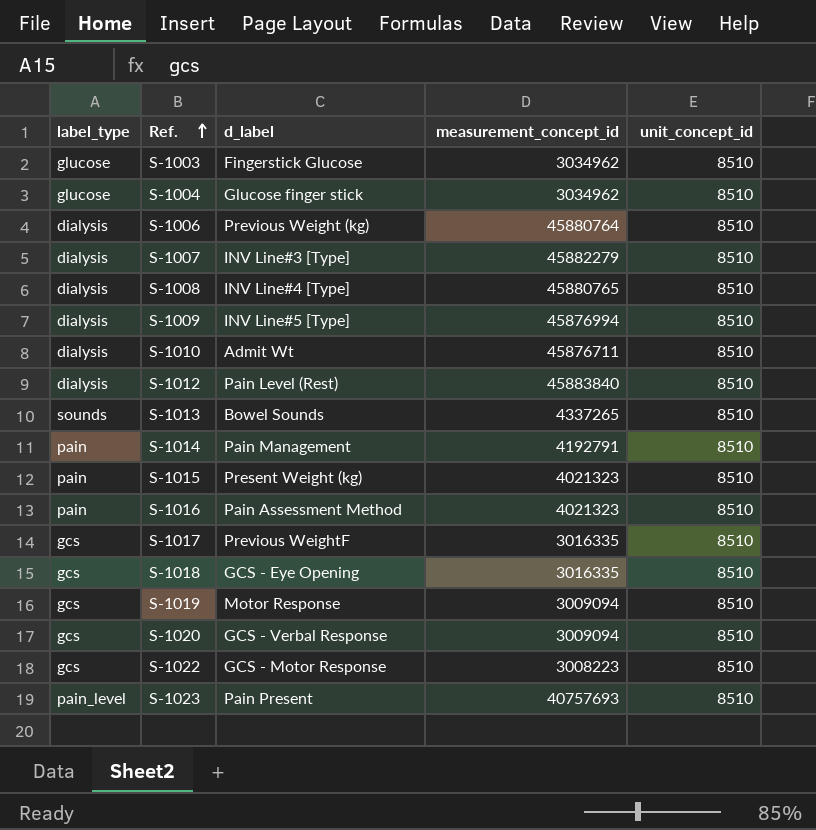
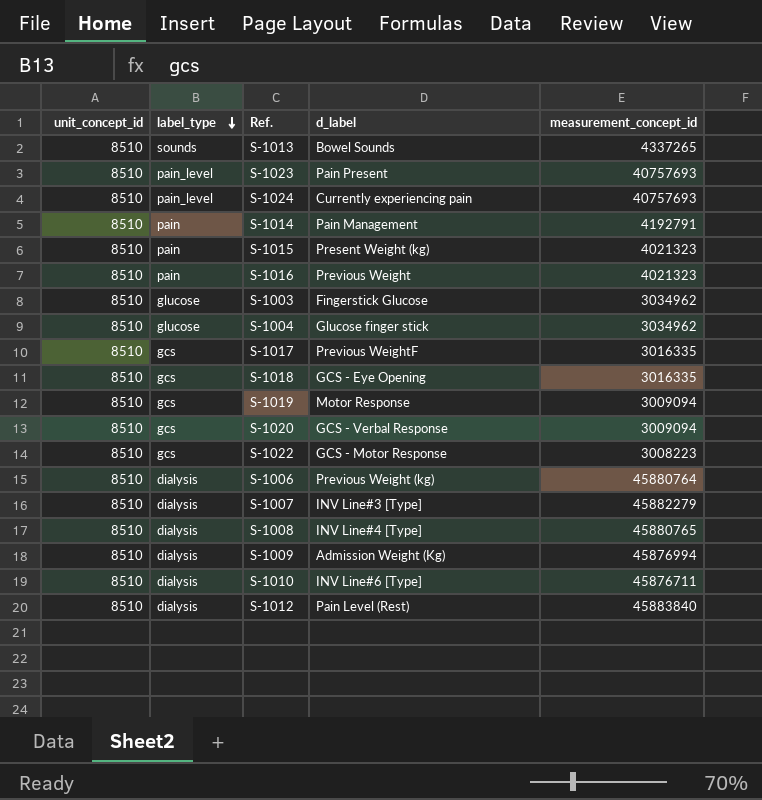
row order: Ref. ascending -> label_type descending
column unit_concept_id | position: 5 -> 1
row S-1024: none -> 8510 | pain_level | Currently experiencing pain | 40757693
S-1016 | d_label: Pain Assessment Method -> Previous Weight
S-1009 | d_label: INV Line#5 [Type] -> Admission Weight (Kg)
S-1010 | d_label: Admit Wt -> INV Line#6 [Type]

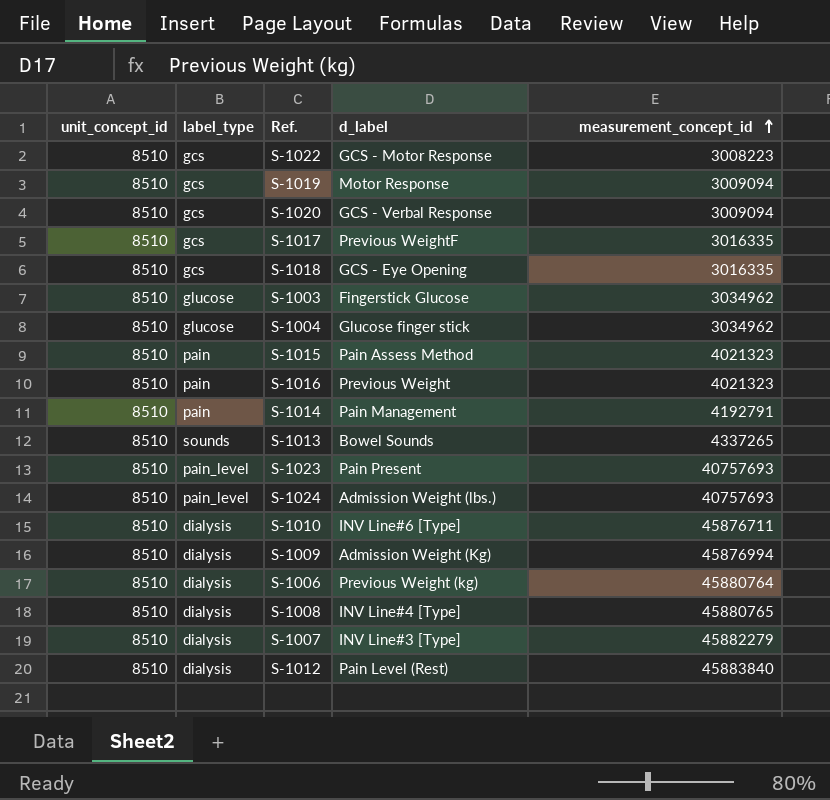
row order: label_type descending -> measurement_concept_id ascending
S-1015 | d_label: Present Weight (kg) -> Pain Assess Method
S-1024 | d_label: Currently experiencing pain -> Admission Weight (lbs.)

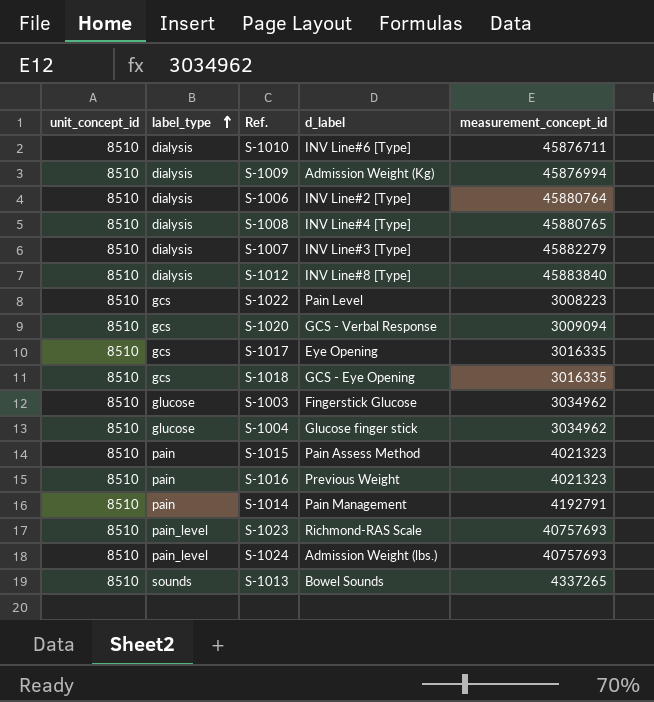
row order: measurement_concept_id ascending -> label_type ascending
row S-1019: 8510 | gcs | Motor Response | 3009094 -> none
S-1006 | d_label: Previous Weight (kg) -> INV Line#2 [Type]
S-1012 | d_label: Pain Level (Rest) -> INV Line#8 [Type]
S-1022 | d_label: GCS - Motor Response -> Pain Level
S-1017 | d_label: Previous WeightF -> Eye Opening
S-1023 | d_label: Pain Present -> Richmond-RAS Scale

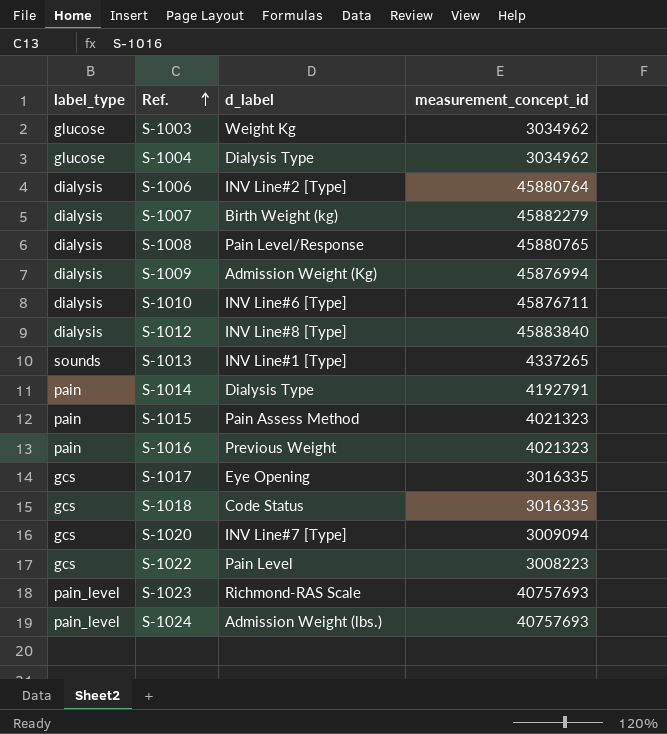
row order: label_type ascending -> Ref. ascending
column unit_concept_id | position: 1 -> none
S-1003 | d_label: Fingerstick Glucose -> Weight Kg
S-1004 | d_label: Glucose finger stick -> Dialysis Type
S-1007 | d_label: INV Line#3 [Type] -> Birth Weight (kg)
S-1008 | d_label: INV Line#4 [Type] -> Pain Level/Response
S-1013 | d_label: Bowel Sounds -> INV Line#1 [Type]
S-1014 | d_label: Pain Management -> Dialysis Type
S-1018 | d_label: GCS - Eye Opening -> Code Status
S-1020 | d_label: GCS - Verbal Response -> INV Line#7 [Type]

